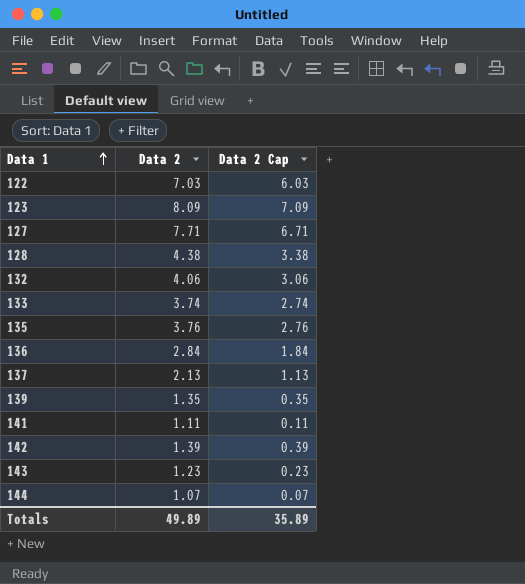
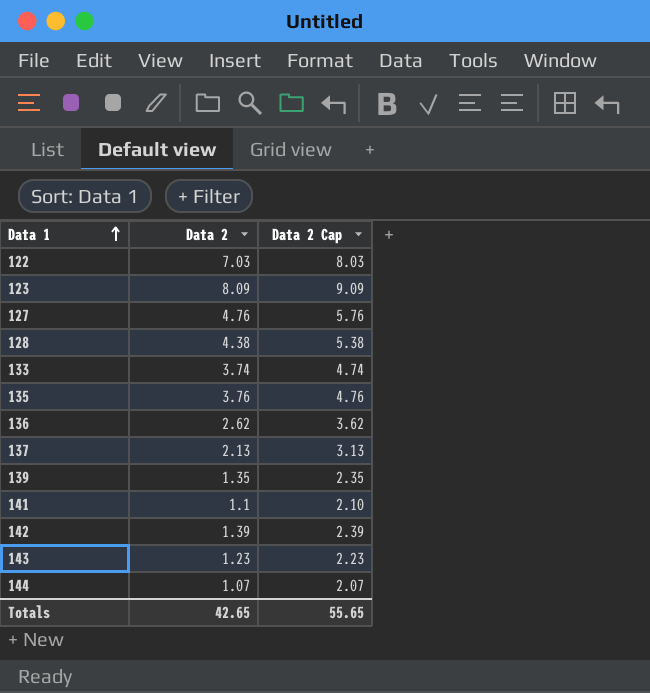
column Data 2 Cap | formula: [Data 2] - 1 -> [Data 2] + 1
row 132: 4.06 | 3.06 -> none
127 | Data 2: 7.71 -> 4.76
136 | Data 2: 2.84 -> 2.62
141 | Data 2: 1.11 -> 1.1
Totals | Data 2: 49.89 -> 42.65
Totals | Data 2 Cap: 35.89 -> 55.65

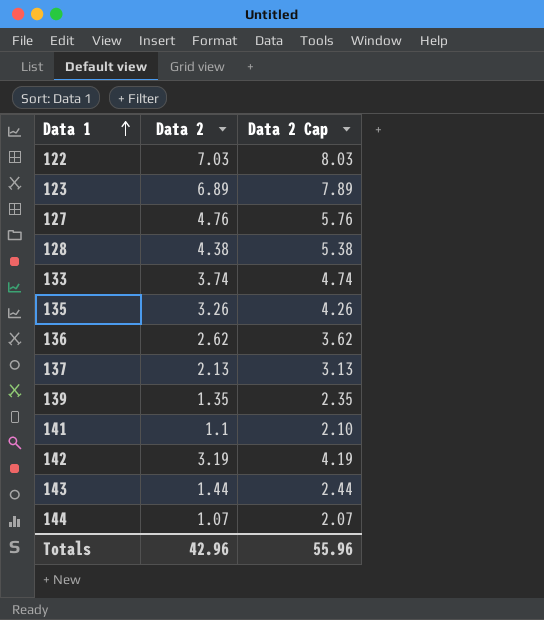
123 | Data 2: 8.09 -> 6.89
123 | Data 2 Cap: 9.09 -> 7.89
135 | Data 2: 3.76 -> 3.26
135 | Data 2 Cap: 4.76 -> 4.26
142 | Data 2: 1.39 -> 3.19
142 | Data 2 Cap: 2.39 -> 4.19
143 | Data 2: 1.23 -> 1.44
143 | Data 2 Cap: 2.23 -> 2.44
Totals | Data 2: 42.65 -> 42.96
Totals | Data 2 Cap: 55.65 -> 55.96

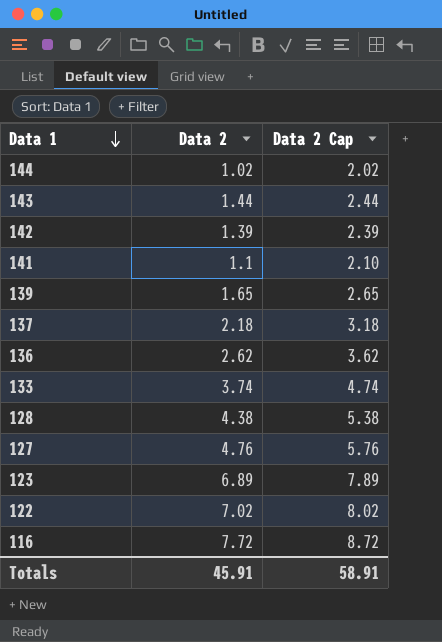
row order: Data 1 ascending -> Data 1 descending
row 135: 3.26 | 4.26 -> none
144 | Data 2: 1.07 -> 1.02
144 | Data 2 Cap: 2.07 -> 2.02
142 | Data 2: 3.19 -> 1.39
142 | Data 2 Cap: 4.19 -> 2.39
139 | Data 2: 1.35 -> 1.65
139 | Data 2 Cap: 2.35 -> 2.65
137 | Data 2: 2.13 -> 2.18
137 | Data 2 Cap: 3.13 -> 3.18
122 | Data 2: 7.03 -> 7.02
122 | Data 2 Cap: 8.03 -> 8.02
row 116: none -> 7.72 | 8.72
Totals | Data 2: 42.96 -> 45.91
Totals | Data 2 Cap: 55.96 -> 58.91

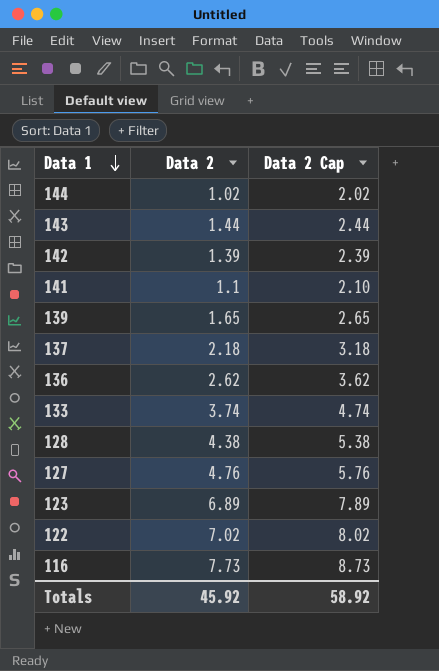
116 | Data 2: 7.72 -> 7.73
116 | Data 2 Cap: 8.72 -> 8.73
Totals | Data 2: 45.91 -> 45.92
Totals | Data 2 Cap: 58.91 -> 58.92

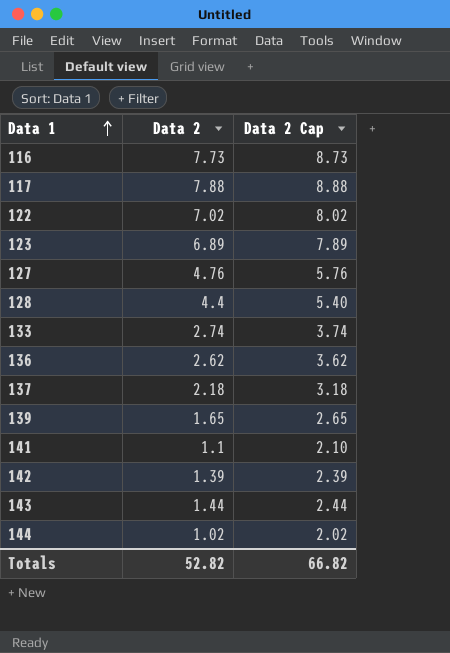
row order: Data 1 descending -> Data 1 ascending
row 117: none -> 7.88 | 8.88
128 | Data 2: 4.38 -> 4.4
128 | Data 2 Cap: 5.38 -> 5.40
133 | Data 2: 3.74 -> 2.74
133 | Data 2 Cap: 4.74 -> 3.74
Totals | Data 2: 45.92 -> 52.82
Totals | Data 2 Cap: 58.92 -> 66.82

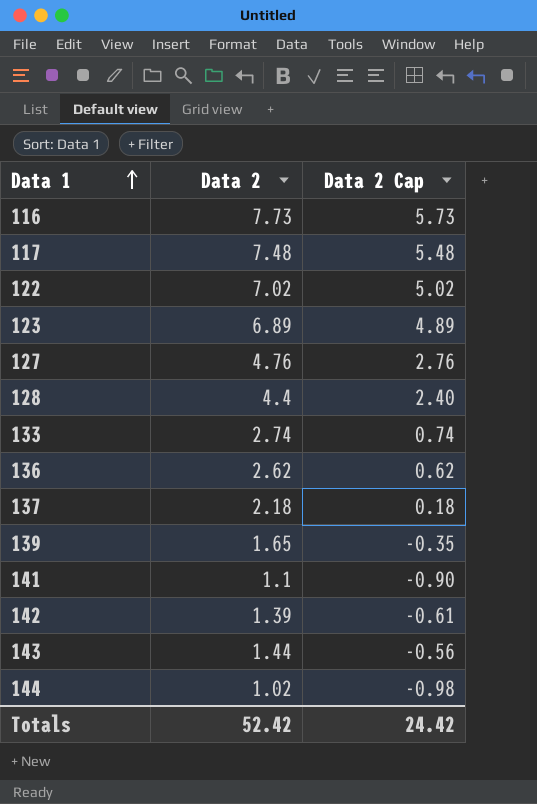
column Data 2 Cap | formula: [Data 2] + 1 -> [Data 2] - 2
117 | Data 2: 7.88 -> 7.48
Totals | Data 2: 52.82 -> 52.42
Totals | Data 2 Cap: 66.82 -> 24.42

